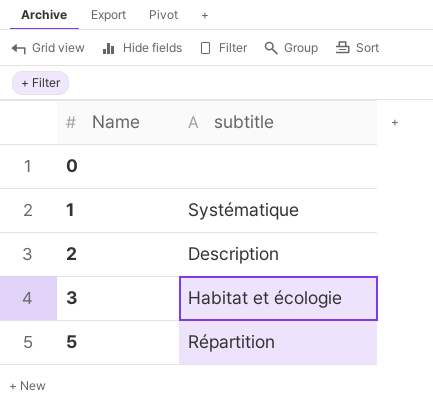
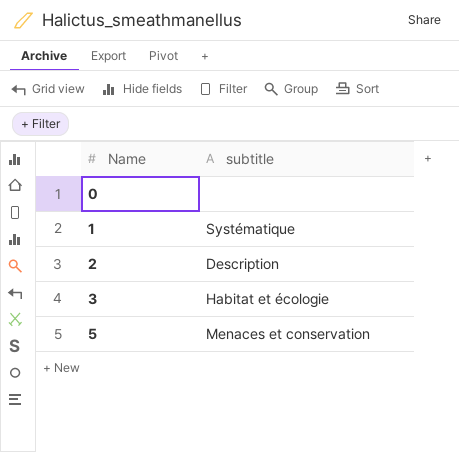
5 | subtitle: Répartition -> Menaces et conservation

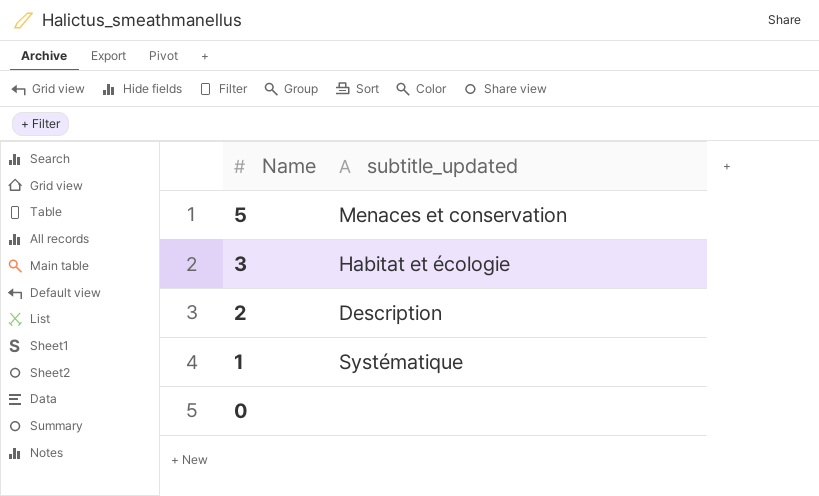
row order: Name ascending -> Name descending
column name: subtitle -> subtitle_updated

